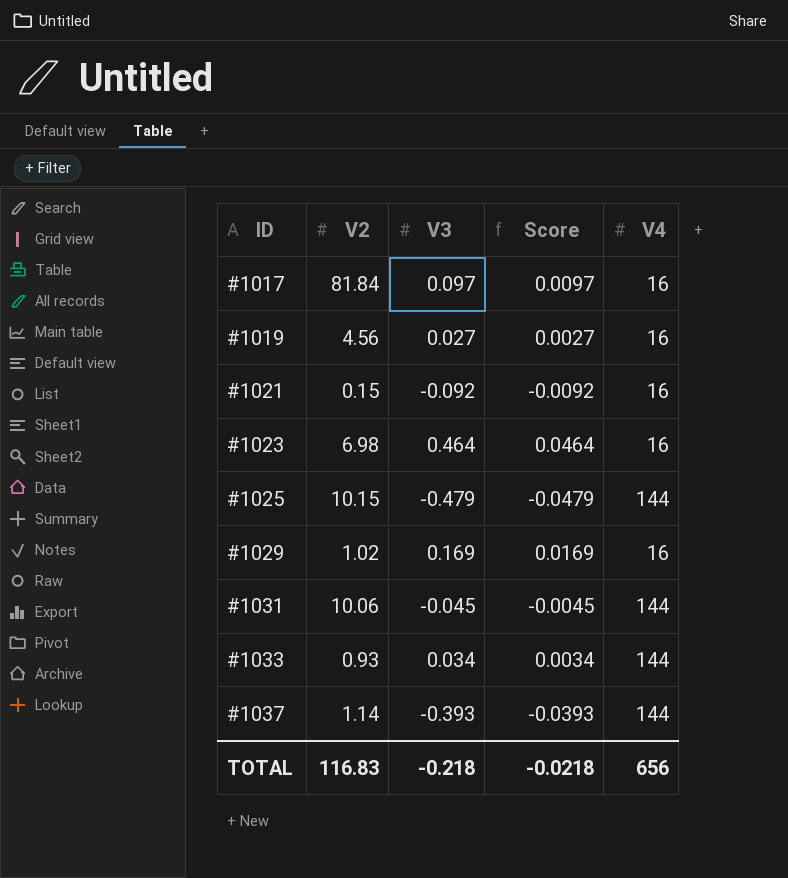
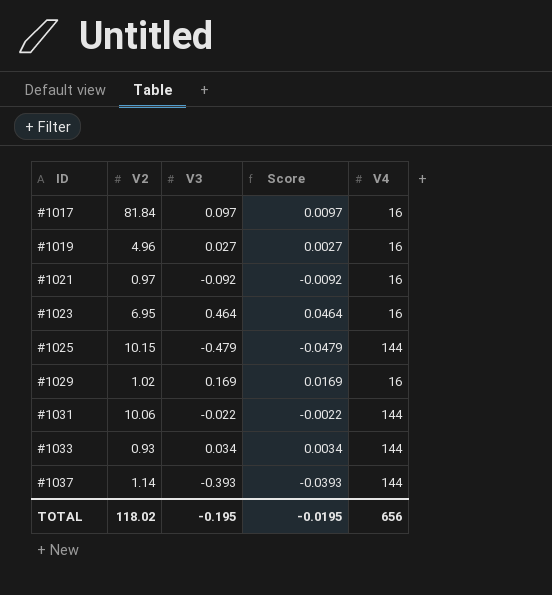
#1019 | V2: 4.56 -> 4.96
#1021 | V2: 0.15 -> 0.97
#1023 | V2: 6.98 -> 6.95
#1031 | V3: -0.045 -> -0.022
#1031 | Score: -0.0045 -> -0.0022
TOTAL | V2: 116.83 -> 118.02
TOTAL | V3: -0.218 -> -0.195
TOTAL | Score: -0.0218 -> -0.0195

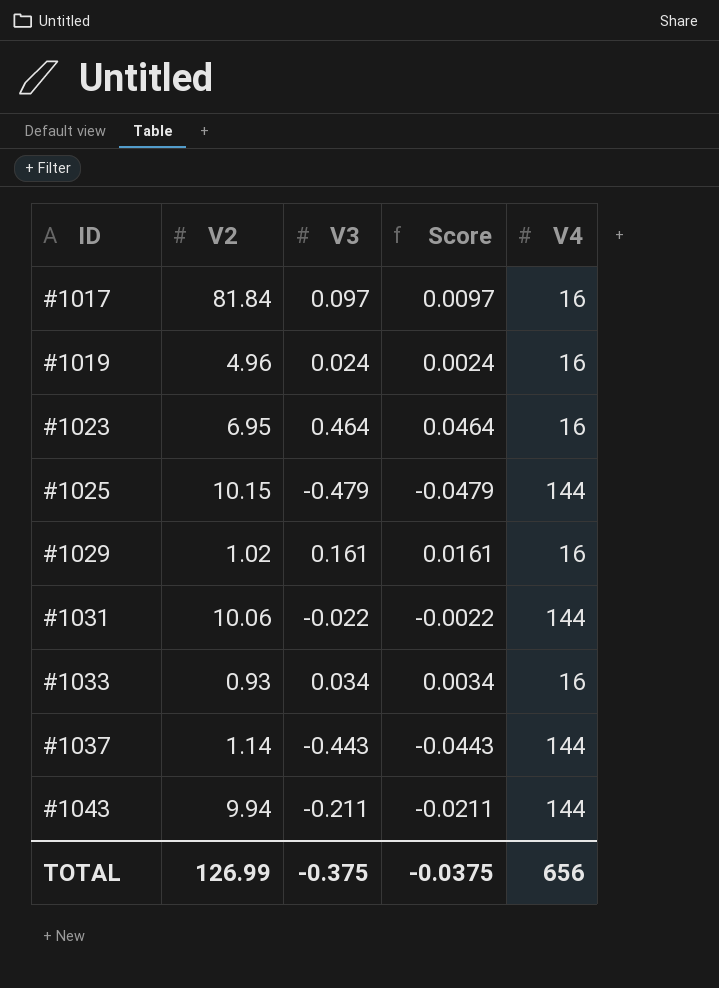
row #1021: 0.97 | -0.092 | -0.0092 | 16 -> none
#1019 | V3: 0.027 -> 0.024
#1019 | Score: 0.0027 -> 0.0024
#1029 | V3: 0.169 -> 0.161
#1029 | Score: 0.0169 -> 0.0161
#1033 | V4: 144 -> 16
#1037 | V3: -0.393 -> -0.443
#1037 | Score: -0.0393 -> -0.0443
row #1043: none -> 9.94 | -0.211 | -0.0211 | 144
TOTAL | V2: 118.02 -> 126.99
TOTAL | V3: -0.195 -> -0.375
TOTAL | Score: -0.0195 -> -0.0375

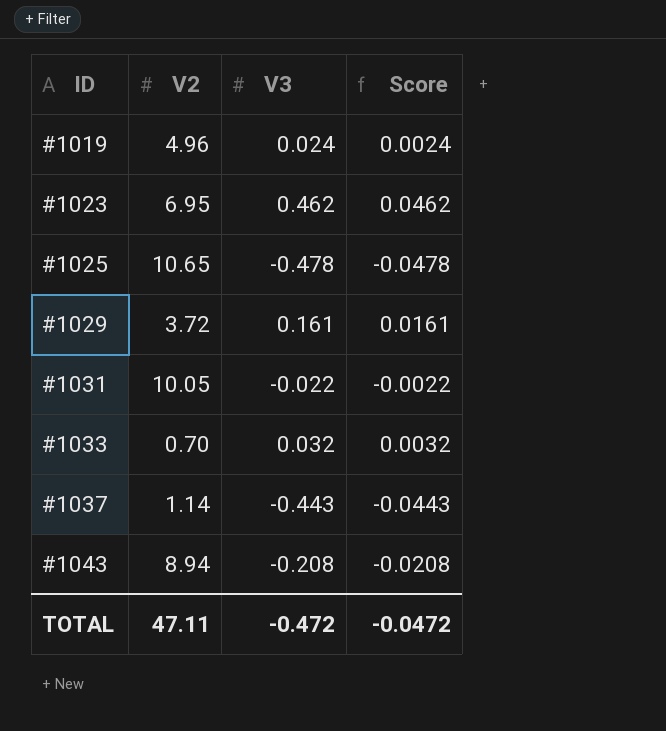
column V4 | position: 5 -> none
row #1017: 81.84 | 0.097 | 0.0097 | 16 -> none
#1023 | V3: 0.464 -> 0.462
#1023 | Score: 0.0464 -> 0.0462
#1025 | V2: 10.15 -> 10.65
#1025 | V3: -0.479 -> -0.478
#1025 | Score: -0.0479 -> -0.0478
#1029 | V2: 1.02 -> 3.72
#1031 | V2: 10.06 -> 10.05
#1033 | V2: 0.93 -> 0.70
#1033 | V3: 0.034 -> 0.032
#1033 | Score: 0.0034 -> 0.0032
#1043 | V2: 9.94 -> 8.94
#1043 | V3: -0.211 -> -0.208
#1043 | Score: -0.0211 -> -0.0208
TOTAL | V2: 126.99 -> 47.11
TOTAL | V3: -0.375 -> -0.472
TOTAL | Score: -0.0375 -> -0.0472

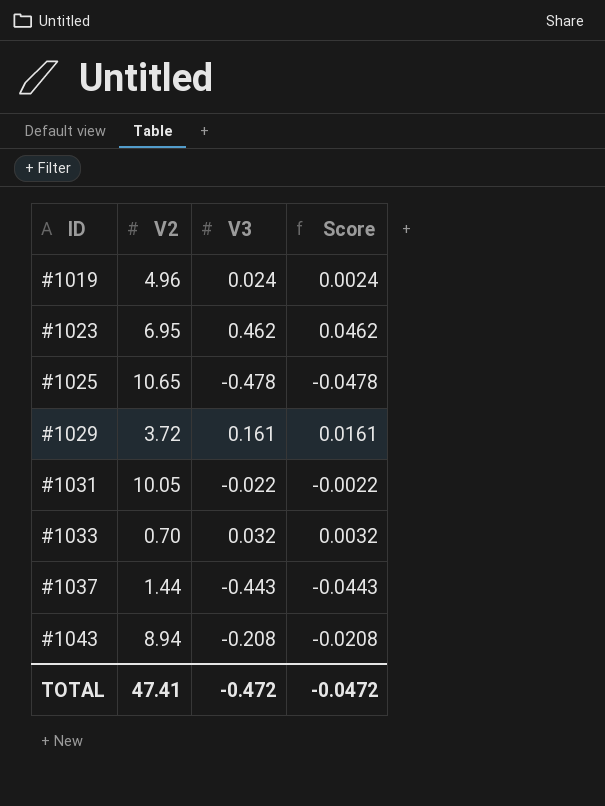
#1037 | V2: 1.14 -> 1.44
TOTAL | V2: 47.11 -> 47.41

